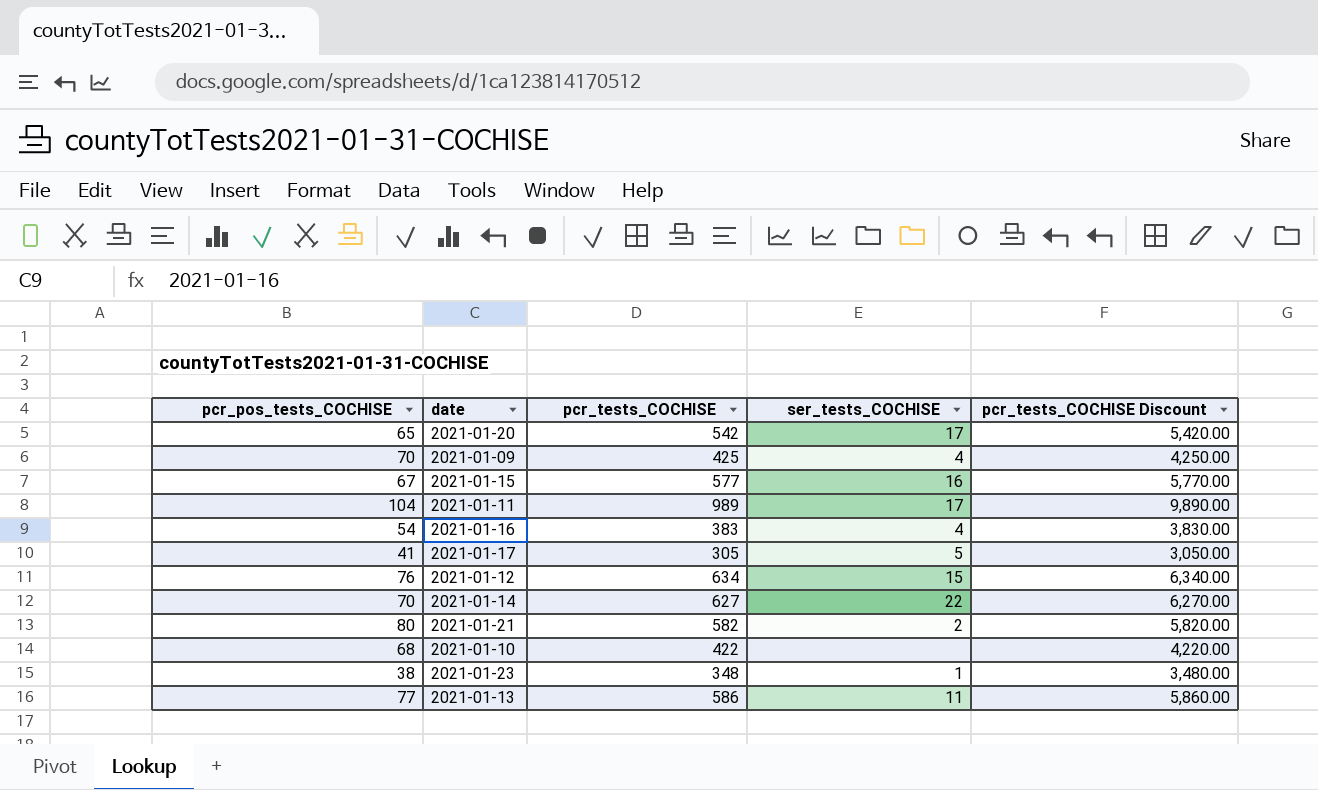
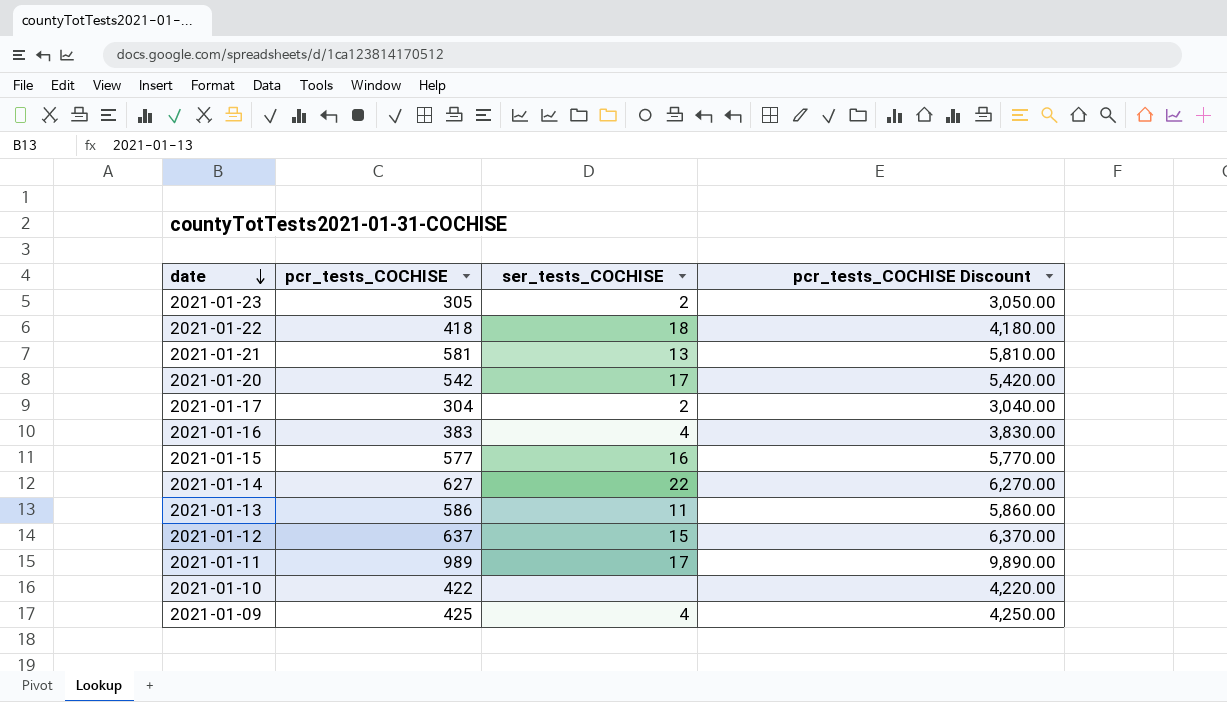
row order: none -> date descending
column pcr_pos_tests_COCHISE | position: 1 -> none
2021-01-23 | pcr_tests_COCHISE: 348 -> 305
2021-01-23 | ser_tests_COCHISE: 1 -> 2
2021-01-23 | pcr_tests_COCHISE Discount: 3,480.00 -> 3,050.00
row 2021-01-22: none -> 418 | 18 | 4,180.00
2021-01-21 | pcr_tests_COCHISE: 582 -> 581
2021-01-21 | ser_tests_COCHISE: 2 -> 13
2021-01-21 | pcr_tests_COCHISE Discount: 5,820.00 -> 5,810.00
2021-01-17 | pcr_tests_COCHISE: 305 -> 304
2021-01-17 | ser_tests_COCHISE: 5 -> 2
2021-01-17 | pcr_tests_COCHISE Discount: 3,050.00 -> 3,040.00
2021-01-12 | pcr_tests_COCHISE: 634 -> 637
2021-01-12 | pcr_tests_COCHISE Discount: 6,340.00 -> 6,370.00

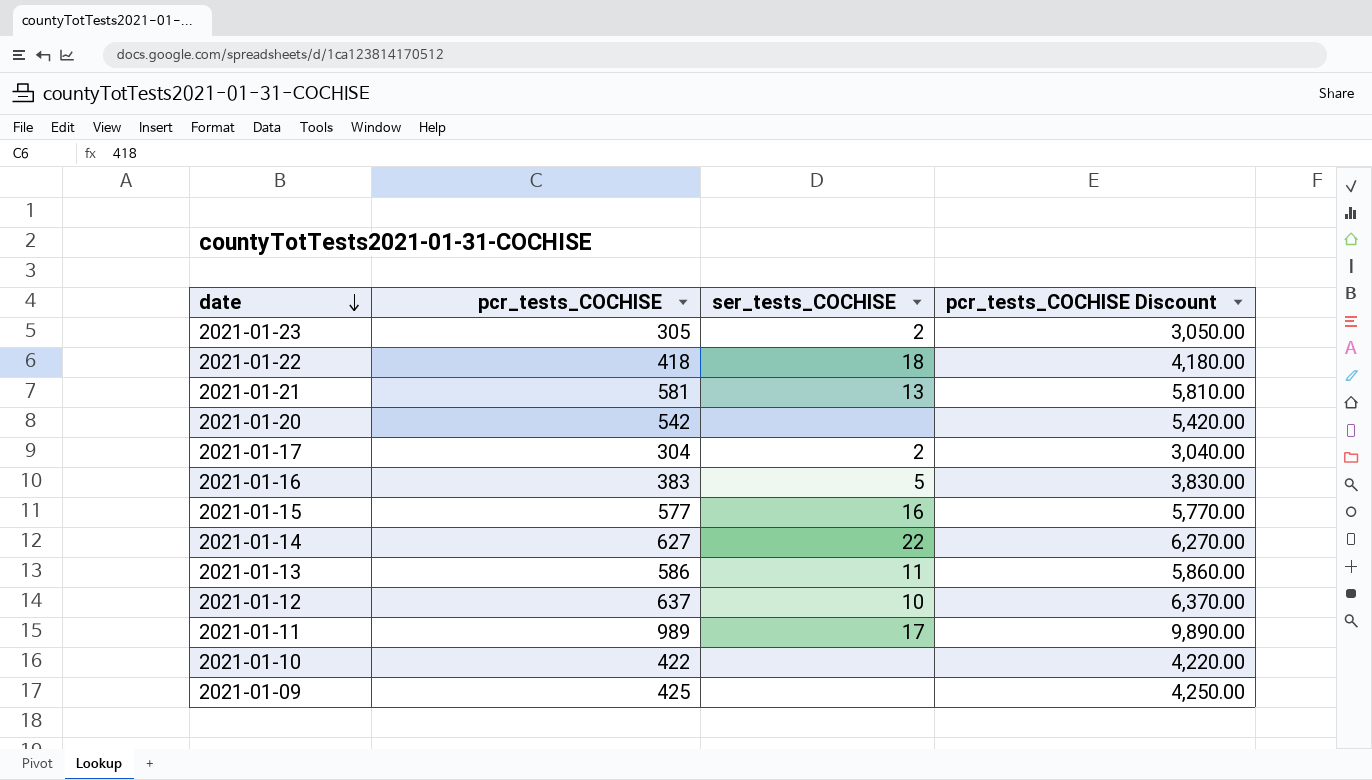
2021-01-20 | ser_tests_COCHISE: 17 -> none
2021-01-16 | ser_tests_COCHISE: 4 -> 5
2021-01-12 | ser_tests_COCHISE: 15 -> 10
2021-01-09 | ser_tests_COCHISE: 4 -> none

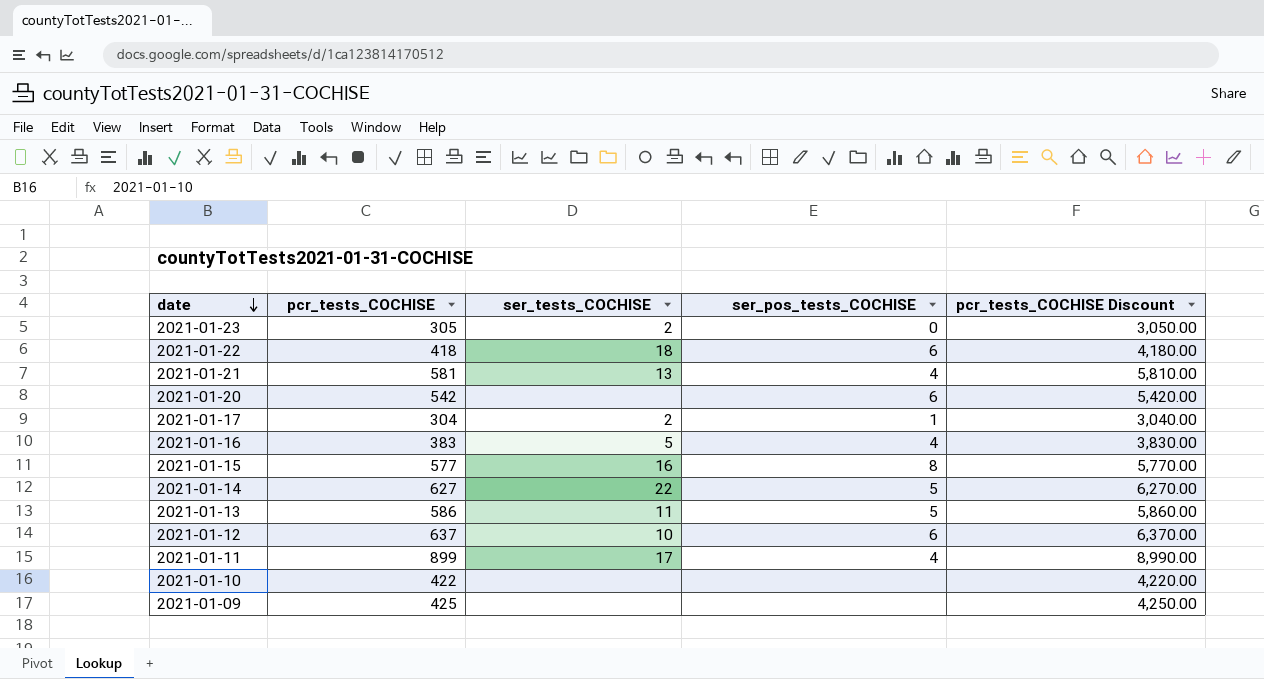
column ser_pos_tests_COCHISE | position: none -> 4
2021-01-11 | pcr_tests_COCHISE: 989 -> 899
2021-01-11 | pcr_tests_COCHISE Discount: 9,890.00 -> 8,990.00

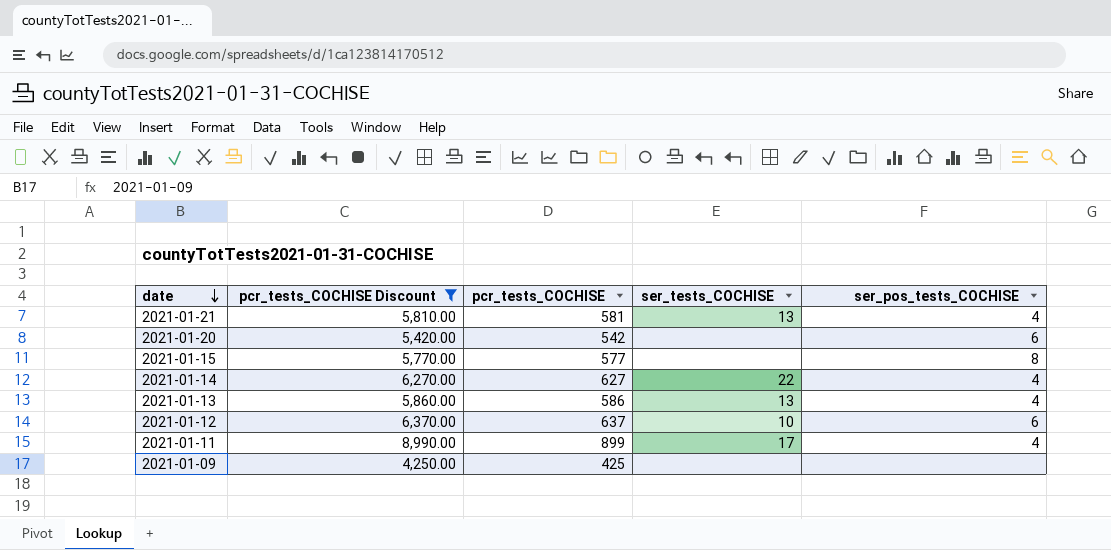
filter: none -> pcr_tests_COCHISE Discount >= 4,250.00
column pcr_tests_COCHISE Discount | position: 5 -> 2
2021-01-15 | ser_tests_COCHISE: 16 -> none
2021-01-14 | ser_pos_tests_COCHISE: 5 -> 4
2021-01-13 | ser_tests_COCHISE: 11 -> 13
2021-01-13 | ser_pos_tests_COCHISE: 5 -> 4

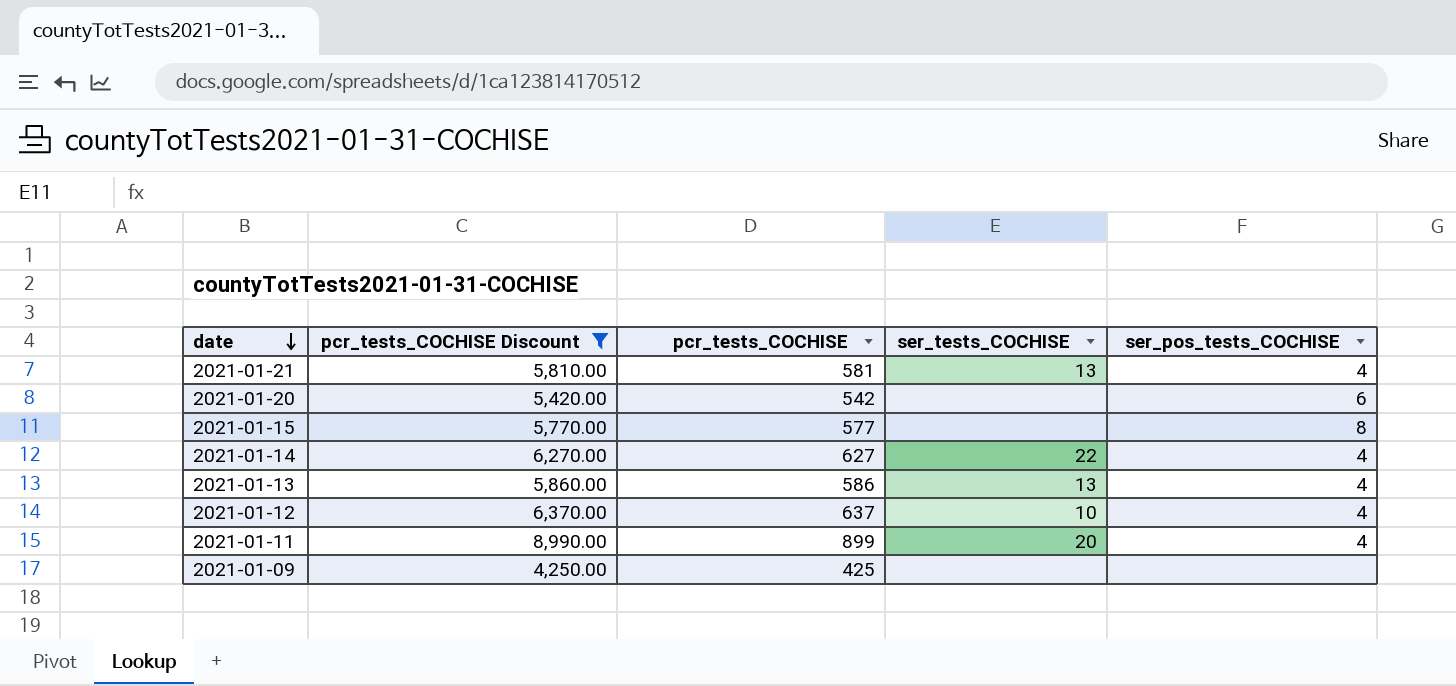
2021-01-12 | ser_pos_tests_COCHISE: 6 -> 4
2021-01-11 | ser_tests_COCHISE: 17 -> 20

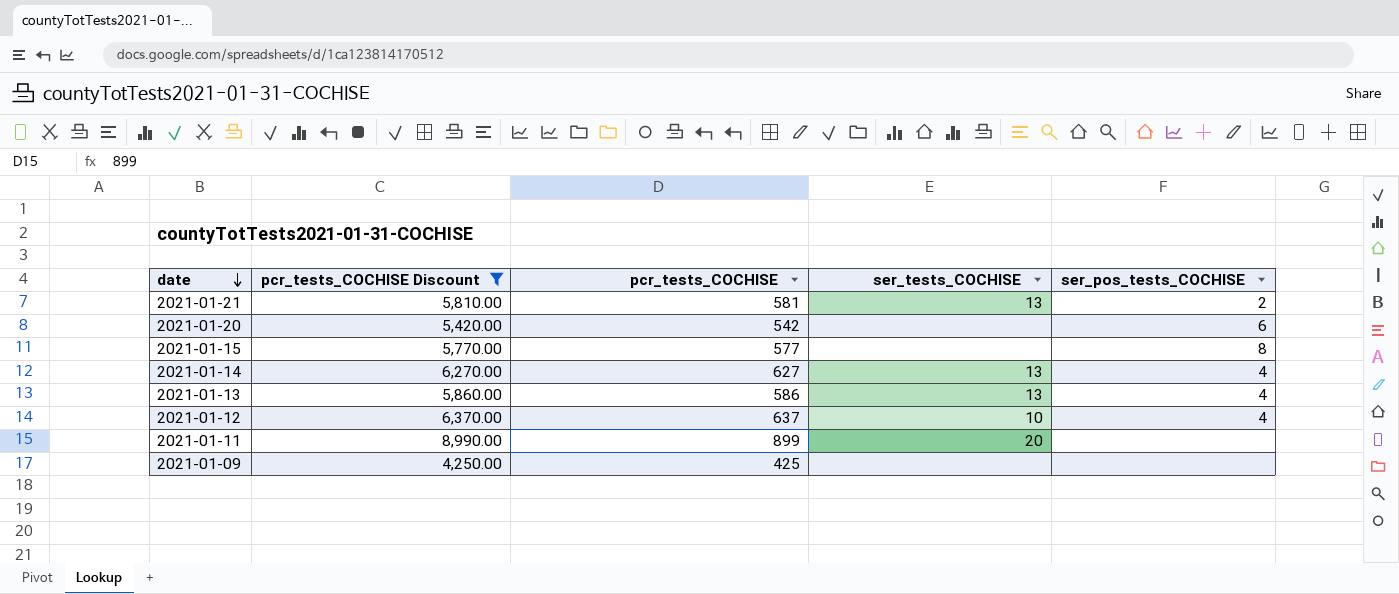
2021-01-21 | ser_pos_tests_COCHISE: 4 -> 2
2021-01-14 | ser_tests_COCHISE: 22 -> 13
2021-01-11 | ser_pos_tests_COCHISE: 4 -> none

